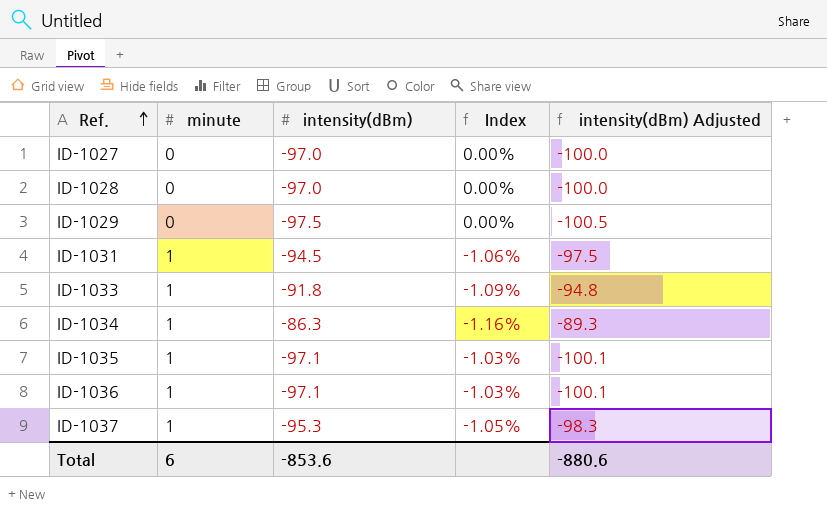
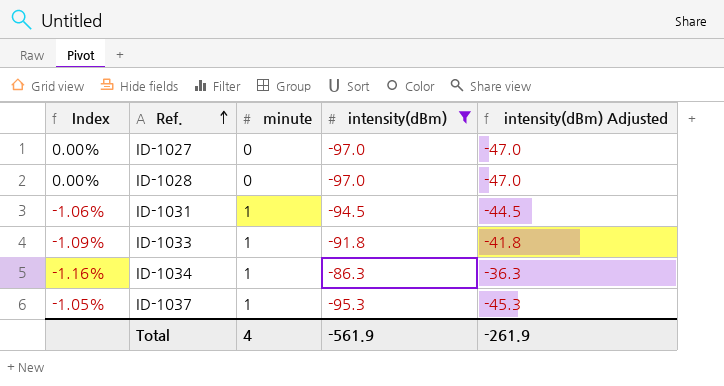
filter: none -> intensity(dBm) >= -97.0
column Index | position: 4 -> 1
column intensity(dBm) Adjusted | formula: [intensity(dBm)] - 3 -> [intensity(dBm)] + 50
Total | minute: 6 -> 4
Total | intensity(dBm): -853.6 -> -561.9
Total | intensity(dBm) Adjusted: -880.6 -> -261.9

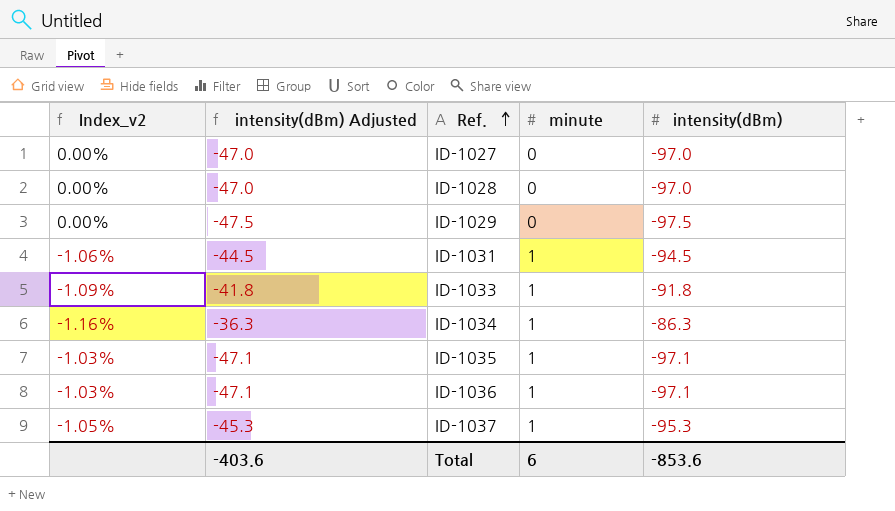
filter: intensity(dBm) >= -97.0 -> none
column name: Index -> Index_v2
column intensity(dBm) Adjusted | position: 5 -> 2
Total | intensity(dBm) Adjusted: -261.9 -> -403.6
Total | minute: 4 -> 6
Total | intensity(dBm): -561.9 -> -853.6

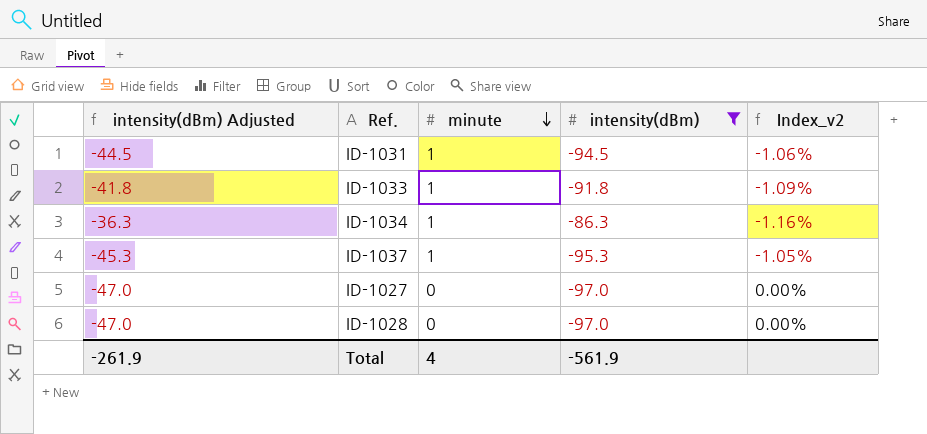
filter: none -> intensity(dBm) >= -97.0
row order: Ref. ascending -> minute descending
column Index_v2 | position: 1 -> 5
Total | intensity(dBm) Adjusted: -403.6 -> -261.9
Total | minute: 6 -> 4
Total | intensity(dBm): -853.6 -> -561.9

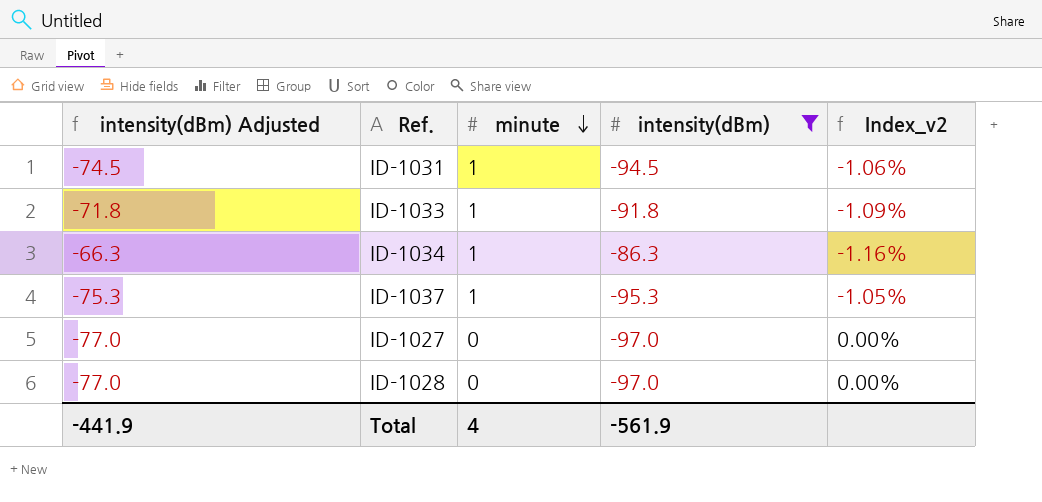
column intensity(dBm) Adjusted | formula: [intensity(dBm)] + 50 -> [intensity(dBm)] + 20
Total | intensity(dBm) Adjusted: -261.9 -> -441.9

